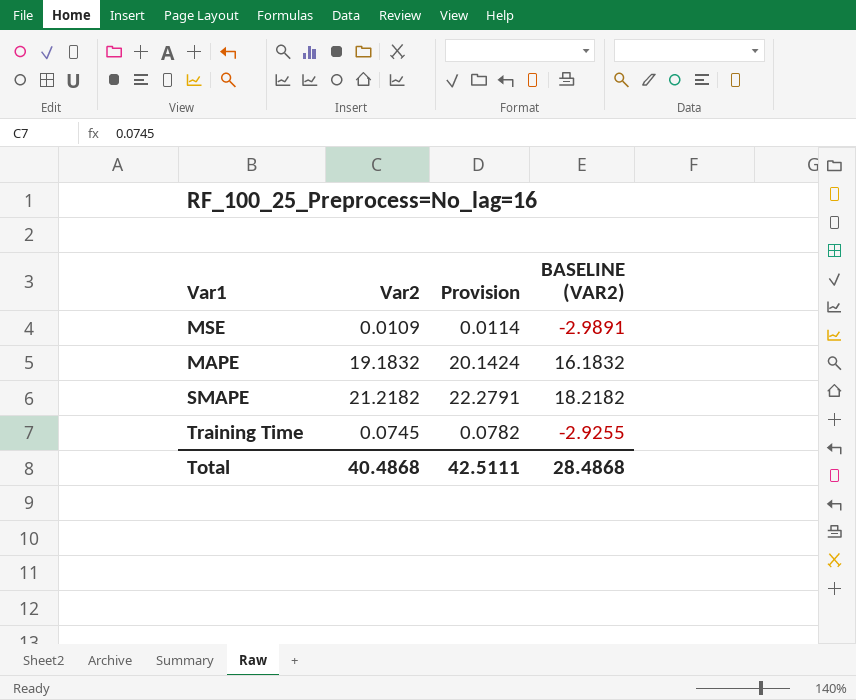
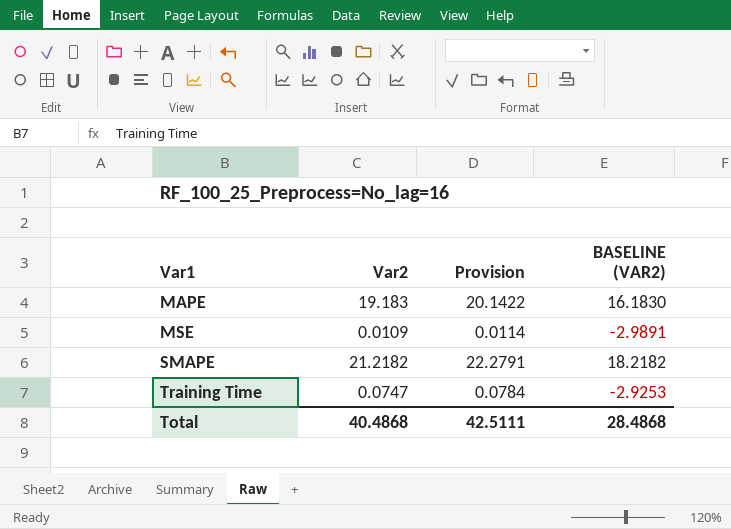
row order: none -> Var1 ascending
MAPE | Var2: 19.1832 -> 19.183
MAPE | Provision: 20.1424 -> 20.1422
MAPE | BASELINE (VAR2): 16.1832 -> 16.1830
Training Time | Var2: 0.0745 -> 0.0747
Training Time | Provision: 0.0782 -> 0.0784
Training Time | BASELINE (VAR2): -2.9255 -> -2.9253

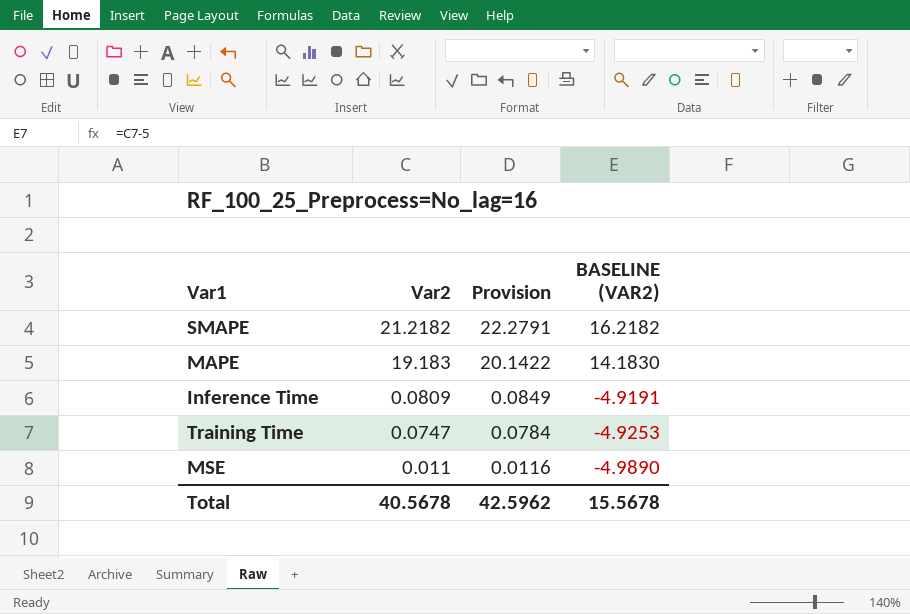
row order: Var1 ascending -> Var2 descending
column BASELINE (VAR2) | formula: [Var2] - 3 -> [Var2] - 5
row Inference Time: none -> 0.0809 | 0.0849 | -4.9191
MSE | Var2: 0.0109 -> 0.011
MSE | Provision: 0.0114 -> 0.0116
Total | Var2: 40.4868 -> 40.5678
Total | Provision: 42.5111 -> 42.5962
Total | BASELINE (VAR2): 28.4868 -> 15.5678

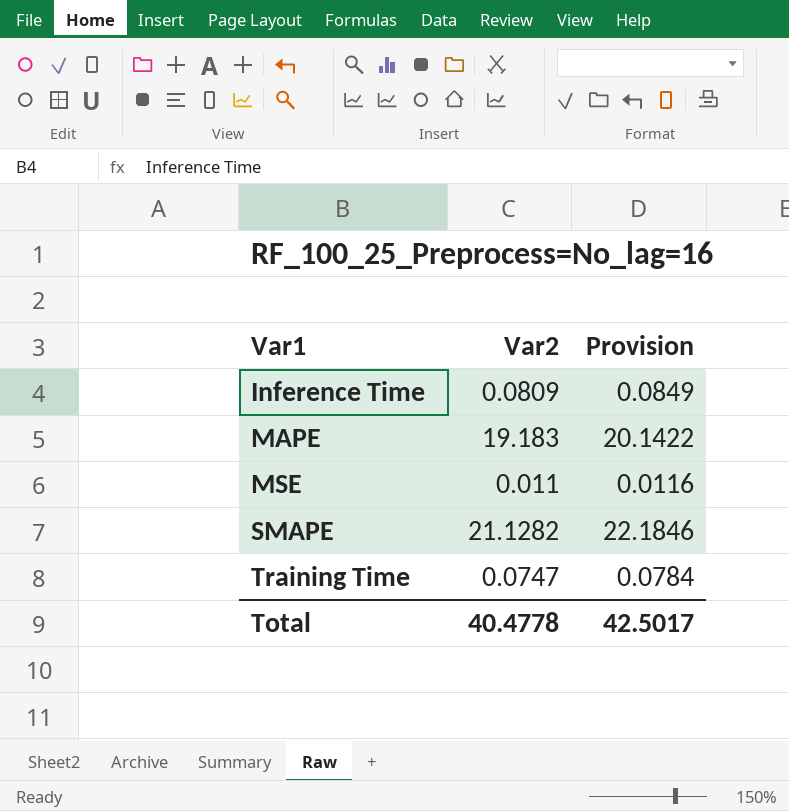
row order: Var2 descending -> Var1 ascending
column BASELINE (VAR2) | formula: [Var2] - 5 -> none
SMAPE | Var2: 21.2182 -> 21.1282
SMAPE | Provision: 22.2791 -> 22.1846
Total | Var2: 40.5678 -> 40.4778
Total | Provision: 42.5962 -> 42.5017

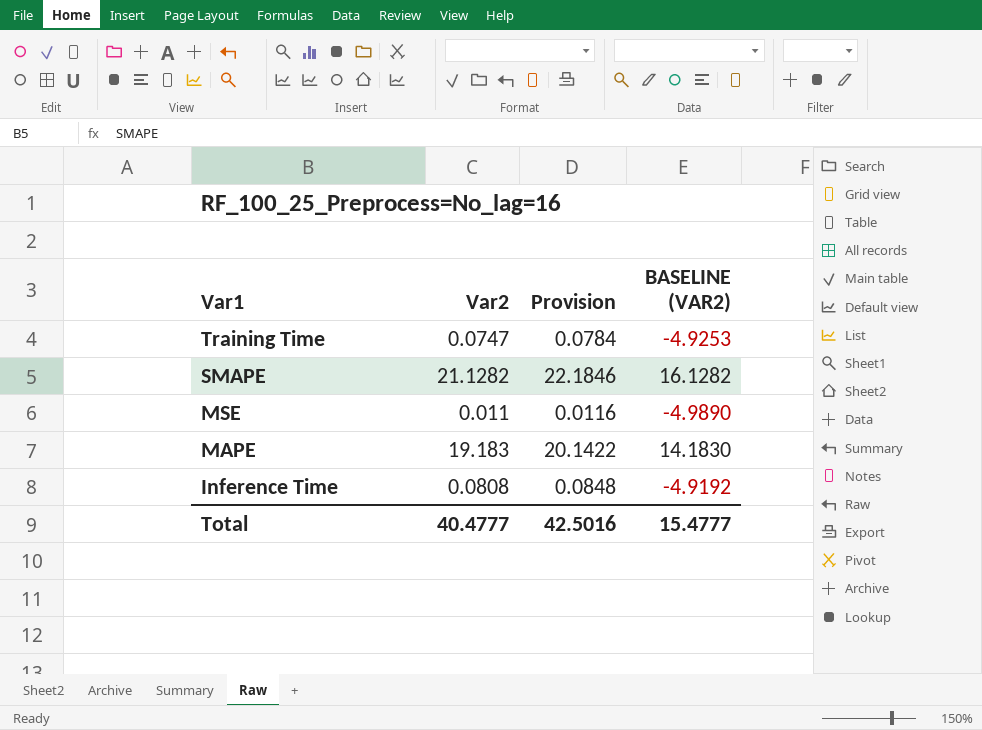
row order: Var1 ascending -> Var1 descending
column BASELINE (VAR2) | formula: none -> [Var2] - 5
Inference Time | Var2: 0.0809 -> 0.0808
Inference Time | Provision: 0.0849 -> 0.0848
Total | Var2: 40.4778 -> 40.4777
Total | Provision: 42.5017 -> 42.5016

